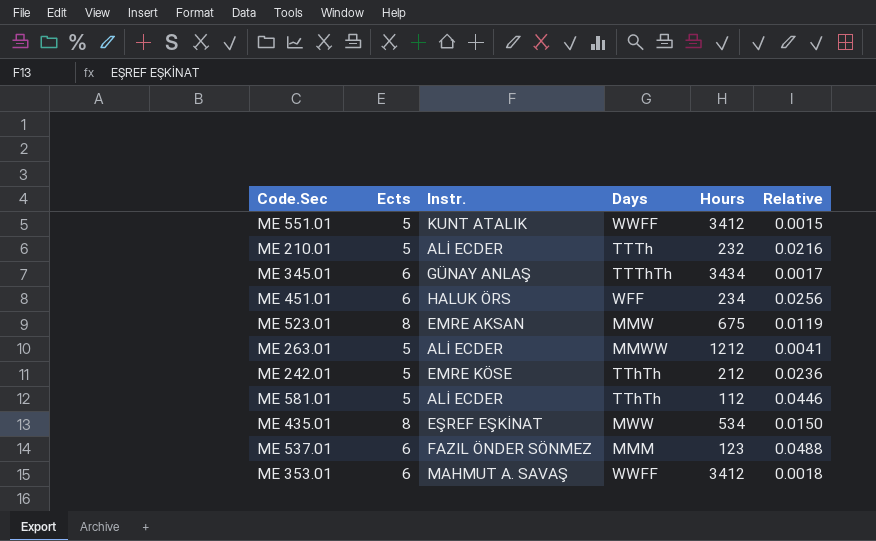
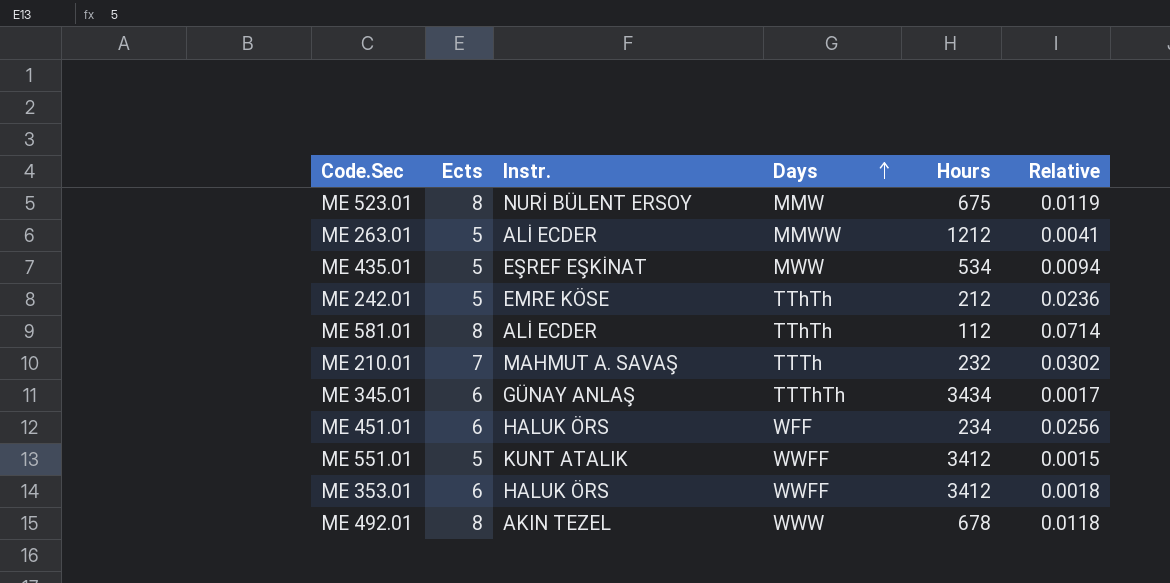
row order: none -> Days ascending
row ME 537.01: 6 | FAZIL ÖNDER SÖNMEZ | MMM | 123 | 0.0488 -> none
ME 523.01 | Instr.: EMRE AKSAN -> NURİ BÜLENT ERSOY
ME 435.01 | Ects: 8 -> 5
ME 435.01 | Relative: 0.0150 -> 0.0094
ME 581.01 | Ects: 5 -> 8
ME 581.01 | Relative: 0.0446 -> 0.0714
ME 210.01 | Ects: 5 -> 7
ME 210.01 | Instr.: ALİ ECDER -> MAHMUT A. SAVAŞ
ME 210.01 | Relative: 0.0216 -> 0.0302
ME 353.01 | Instr.: MAHMUT A. SAVAŞ -> HALUK ÖRS
row ME 492.01: none -> 8 | AKIN TEZEL | WWW | 678 | 0.0118

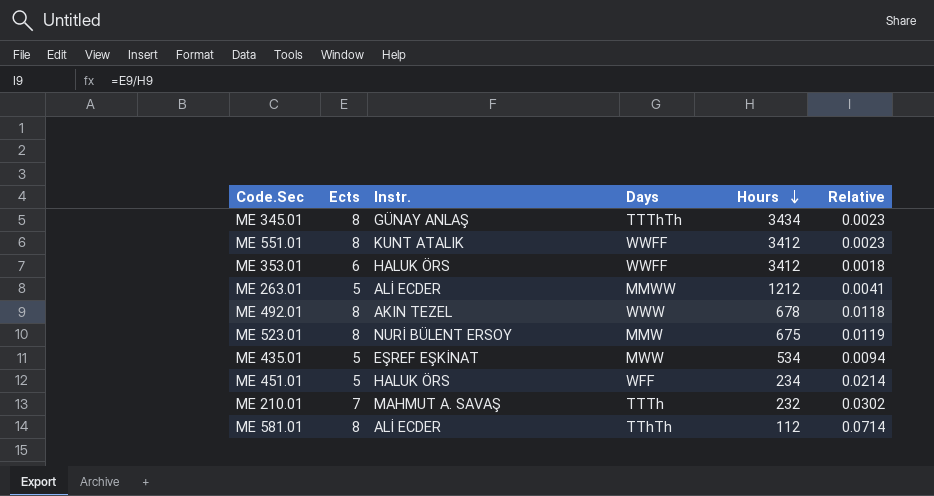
row order: Days ascending -> Hours descending
row ME 242.01: 5 | EMRE KÖSE | TThTh | 212 | 0.0236 -> none
ME 345.01 | Ects: 6 -> 8
ME 345.01 | Relative: 0.0017 -> 0.0023
ME 551.01 | Ects: 5 -> 8
ME 551.01 | Relative: 0.0015 -> 0.0023
ME 451.01 | Ects: 6 -> 5
ME 451.01 | Relative: 0.0256 -> 0.0214

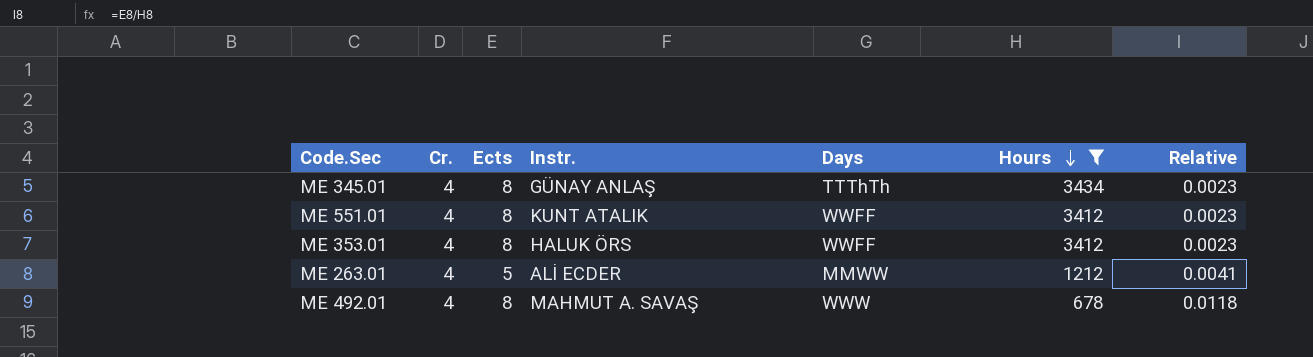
filter: none -> Hours >= 678
column Cr. | position: none -> 2
ME 353.01 | Ects: 6 -> 8
ME 353.01 | Relative: 0.0018 -> 0.0023
ME 492.01 | Instr.: AKIN TEZEL -> MAHMUT A. SAVAŞ

